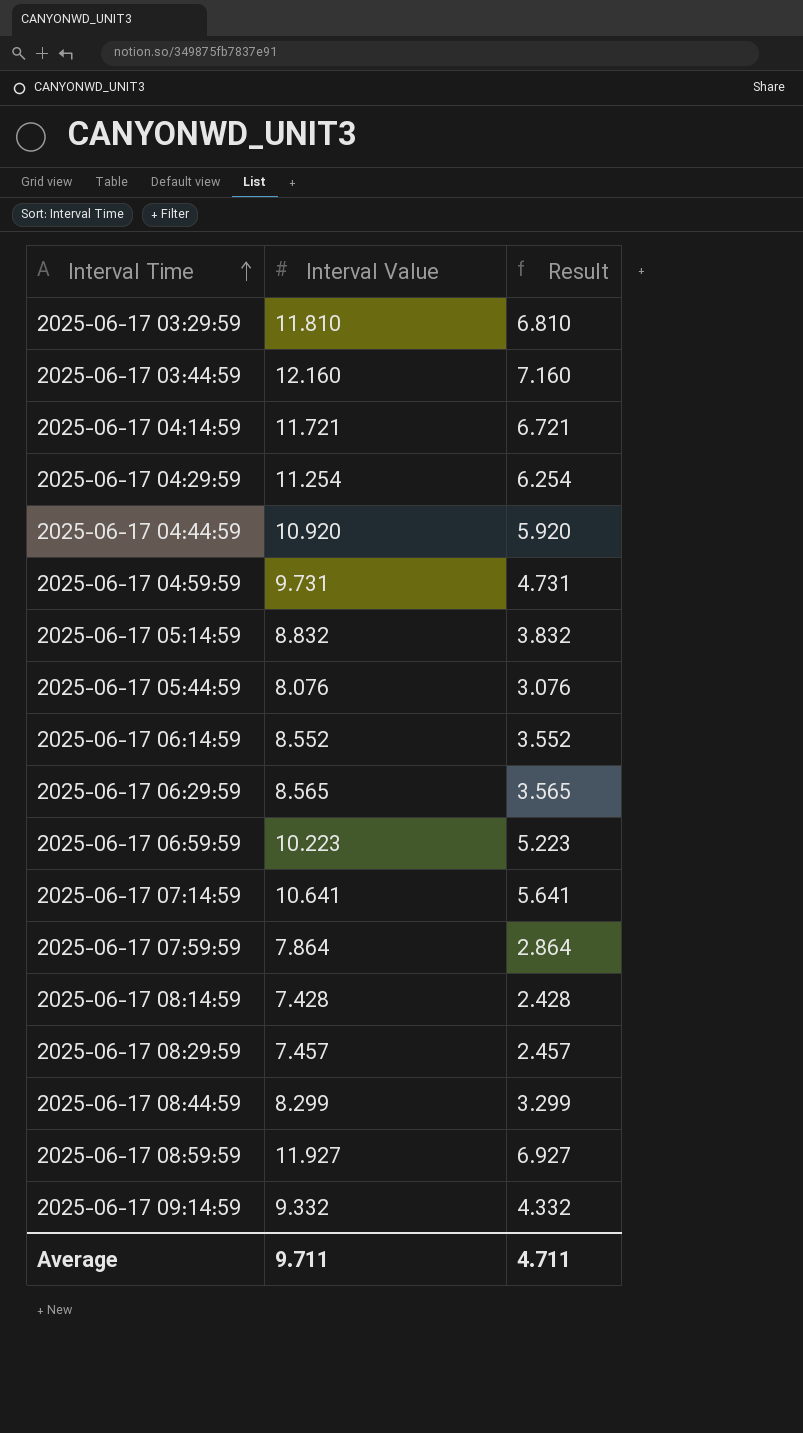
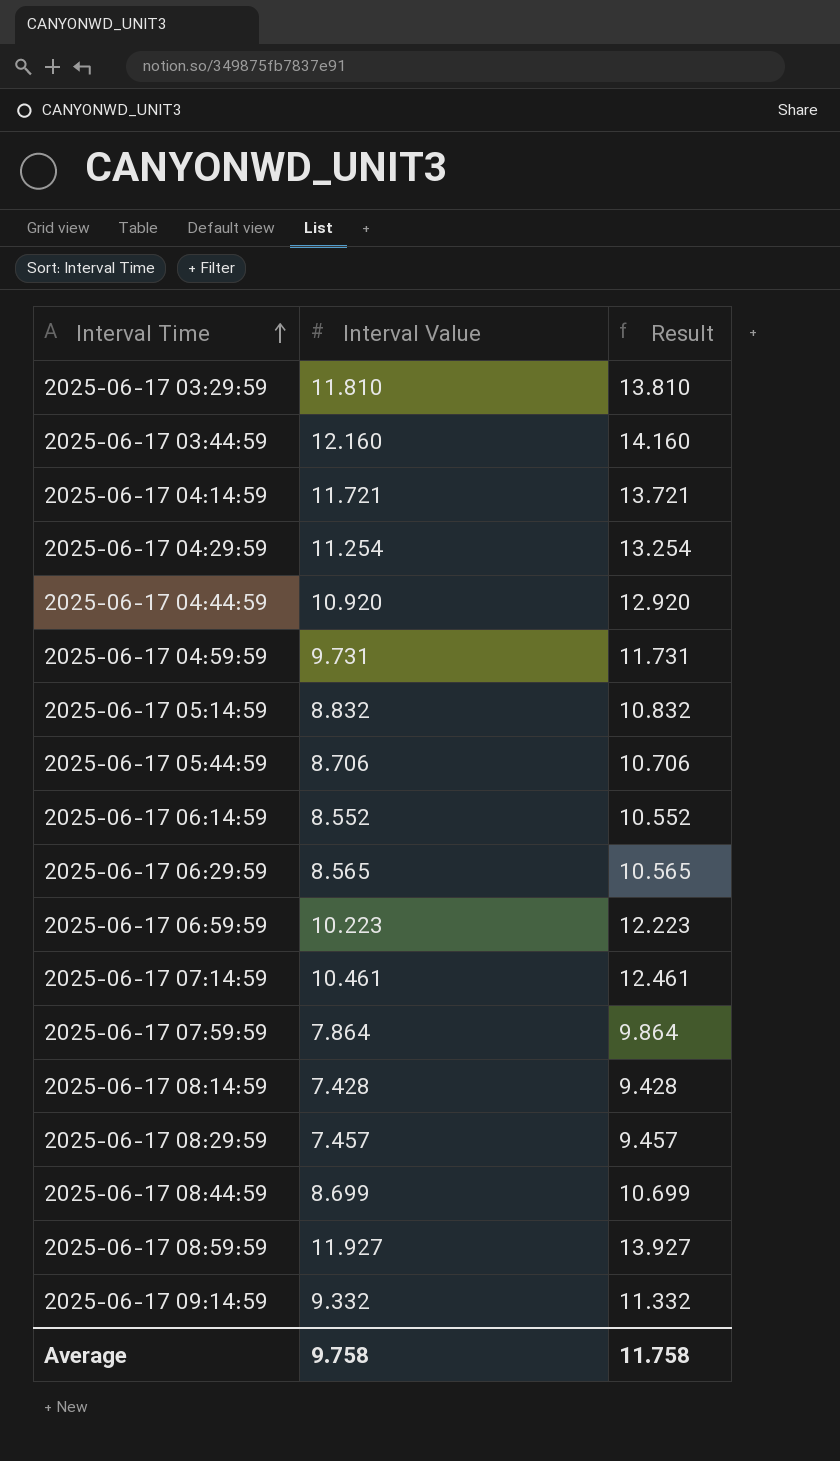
column Result | formula: [Interval Value] - 5 -> [Interval Value] + 2
2025-06-17 05:44:59 | Interval Value: 8.076 -> 8.706
2025-06-17 07:14:59 | Interval Value: 10.641 -> 10.461
2025-06-17 08:44:59 | Interval Value: 8.299 -> 8.699
Average | Interval Value: 9.711 -> 9.758
Average | Result: 4.711 -> 11.758

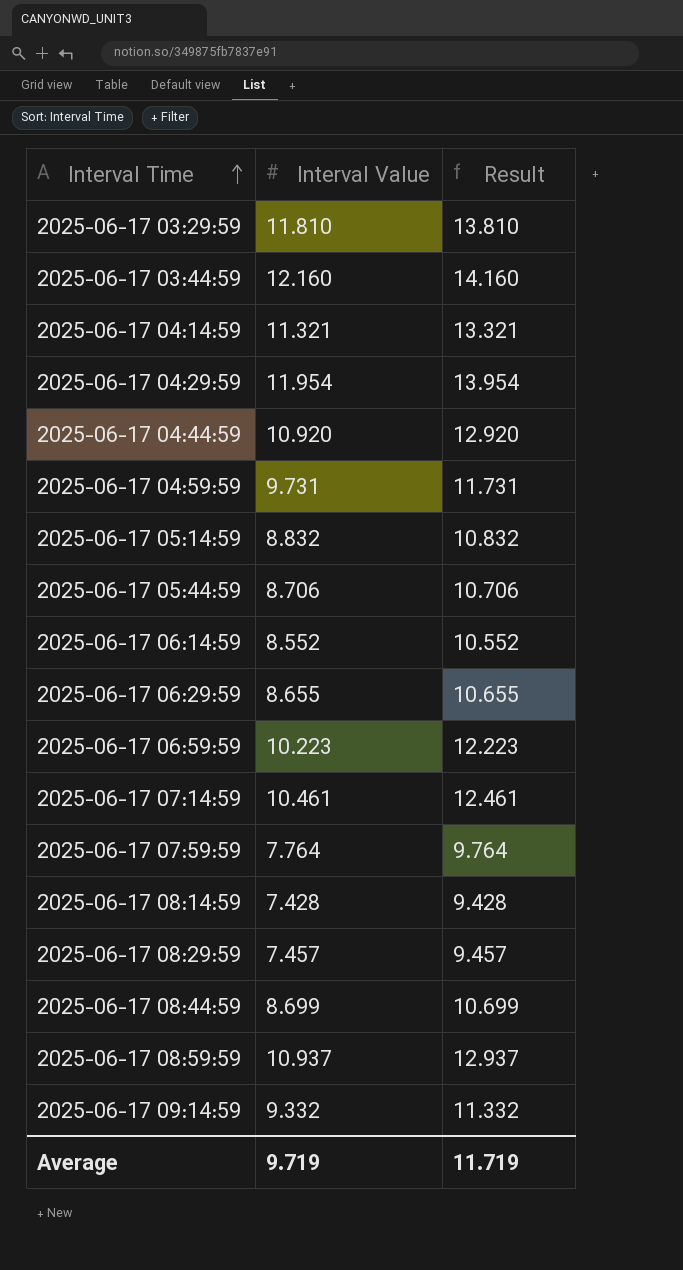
2025-06-17 04:14:59 | Interval Value: 11.721 -> 11.321
2025-06-17 04:14:59 | Result: 13.721 -> 13.321
2025-06-17 04:29:59 | Interval Value: 11.254 -> 11.954
2025-06-17 04:29:59 | Result: 13.254 -> 13.954
2025-06-17 06:29:59 | Interval Value: 8.565 -> 8.655
2025-06-17 06:29:59 | Result: 10.565 -> 10.655
2025-06-17 07:59:59 | Interval Value: 7.864 -> 7.764
2025-06-17 07:59:59 | Result: 9.864 -> 9.764
2025-06-17 08:59:59 | Interval Value: 11.927 -> 10.937
2025-06-17 08:59:59 | Result: 13.927 -> 12.937
Average | Interval Value: 9.758 -> 9.719
Average | Result: 11.758 -> 11.719

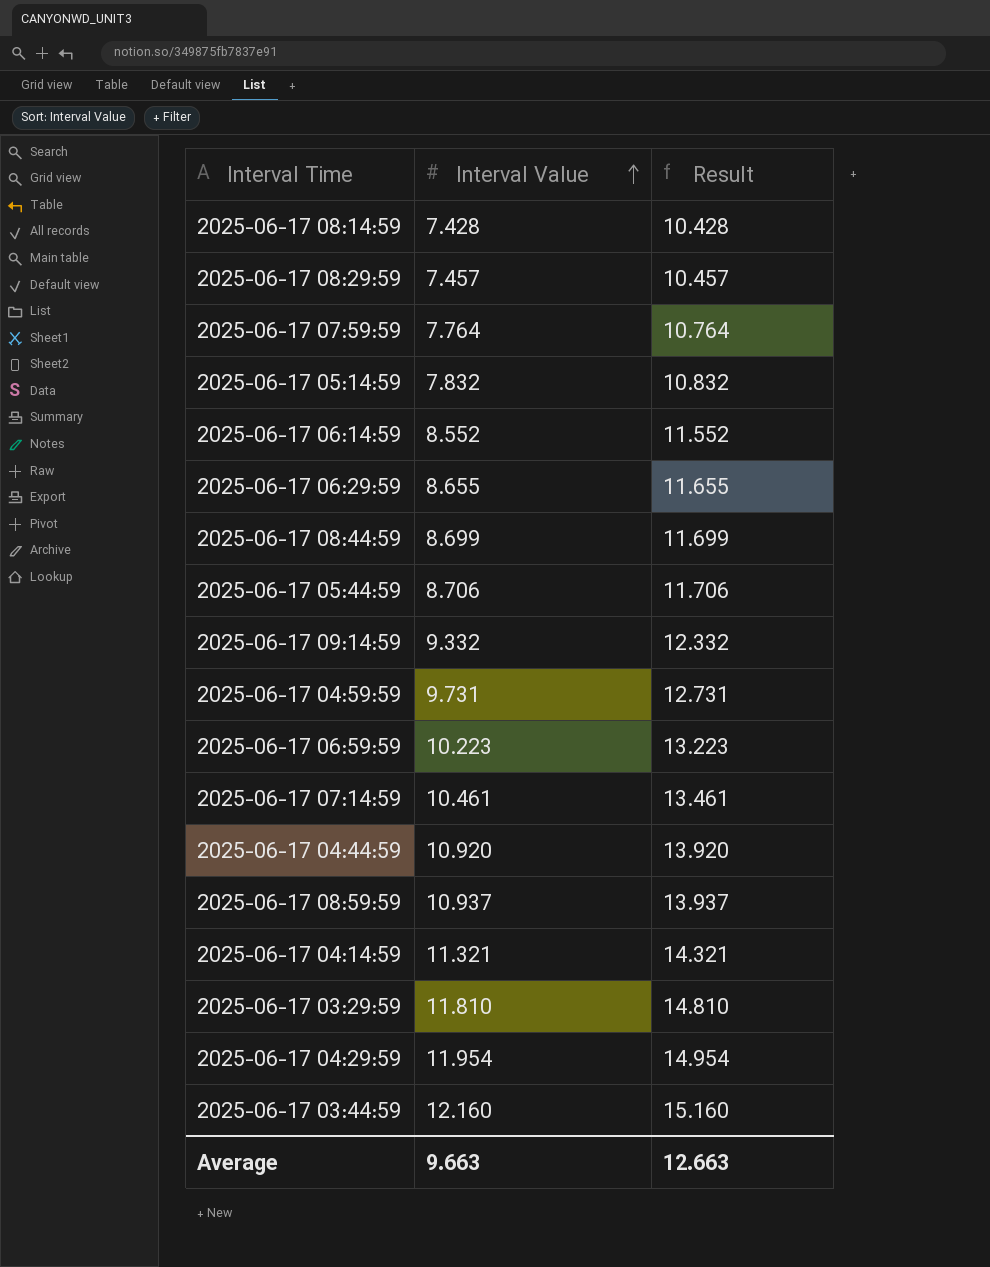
row order: Interval Time ascending -> Interval Value ascending
column Result | formula: [Interval Value] + 2 -> [Interval Value] + 3
2025-06-17 05:14:59 | Interval Value: 8.832 -> 7.832
Average | Interval Value: 9.719 -> 9.663
Average | Result: 11.719 -> 12.663

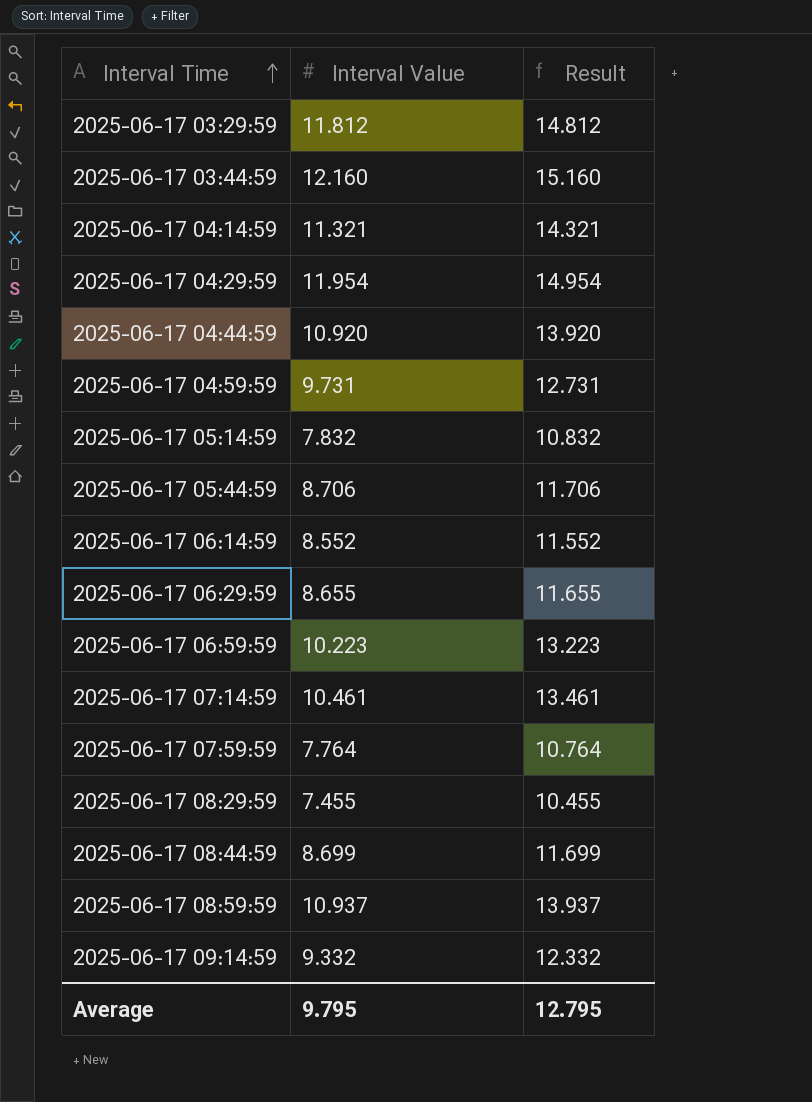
row order: Interval Value ascending -> Interval Time ascending
row 2025-06-17 08:14:59: 7.428 | 10.428 -> none
2025-06-17 03:29:59 | Interval Value: 11.810 -> 11.812
2025-06-17 03:29:59 | Result: 14.810 -> 14.812
2025-06-17 08:29:59 | Interval Value: 7.457 -> 7.455
2025-06-17 08:29:59 | Result: 10.457 -> 10.455
Average | Interval Value: 9.663 -> 9.795
Average | Result: 12.663 -> 12.795

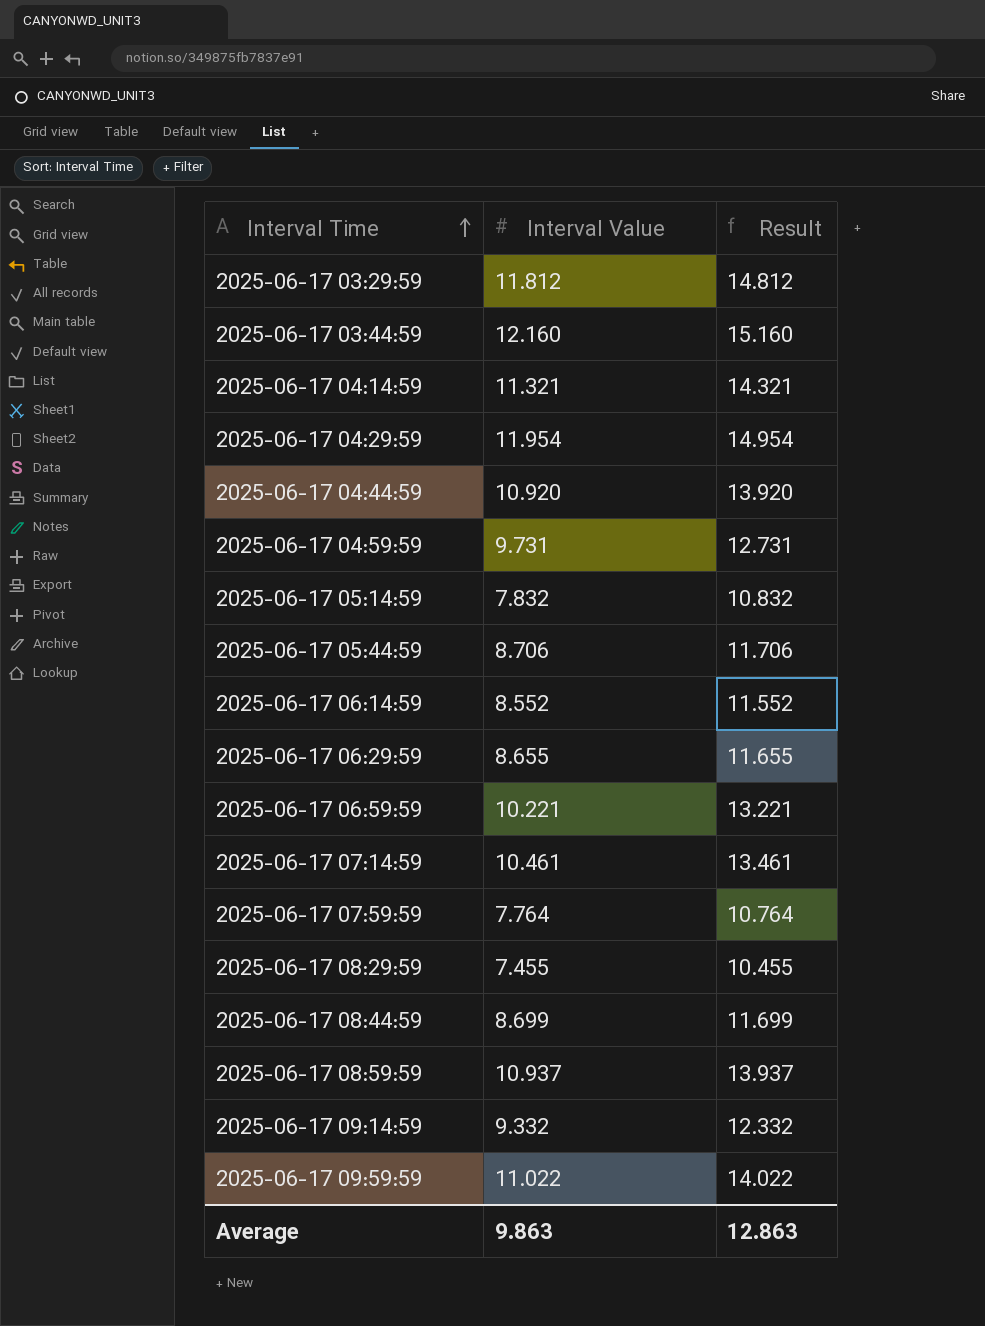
2025-06-17 06:59:59 | Interval Value: 10.223 -> 10.221
2025-06-17 06:59:59 | Result: 13.223 -> 13.221
row 2025-06-17 09:59:59: none -> 11.022 | 14.022
Average | Interval Value: 9.795 -> 9.863
Average | Result: 12.795 -> 12.863

